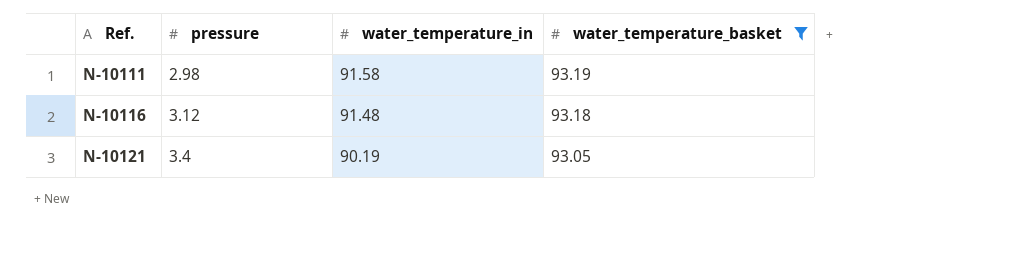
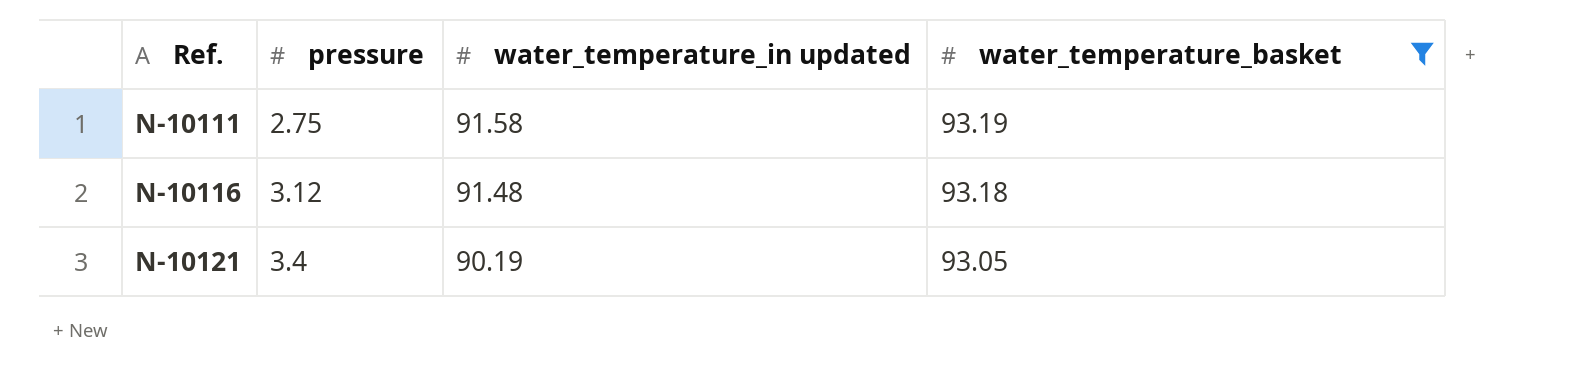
column name: water_temperature_in -> water_temperature_in updated
N-10111 | pressure: 2.98 -> 2.75

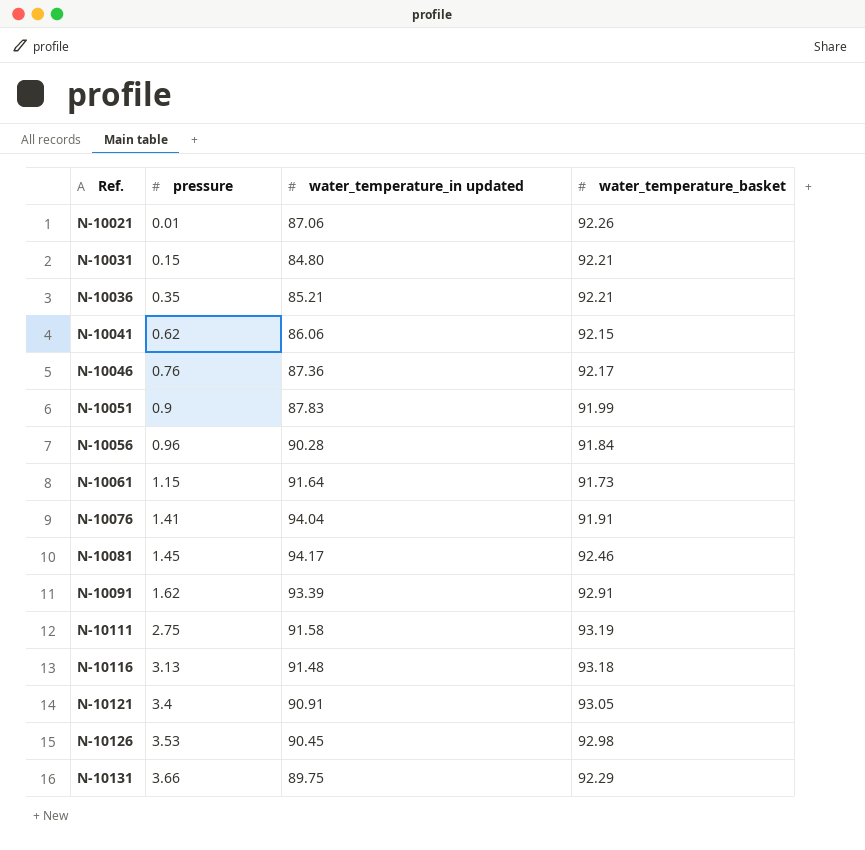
filter: water_temperature_basket >= 93.05 -> none
N-10116 | pressure: 3.12 -> 3.13
N-10121 | water_temperature_in updated: 90.19 -> 90.91

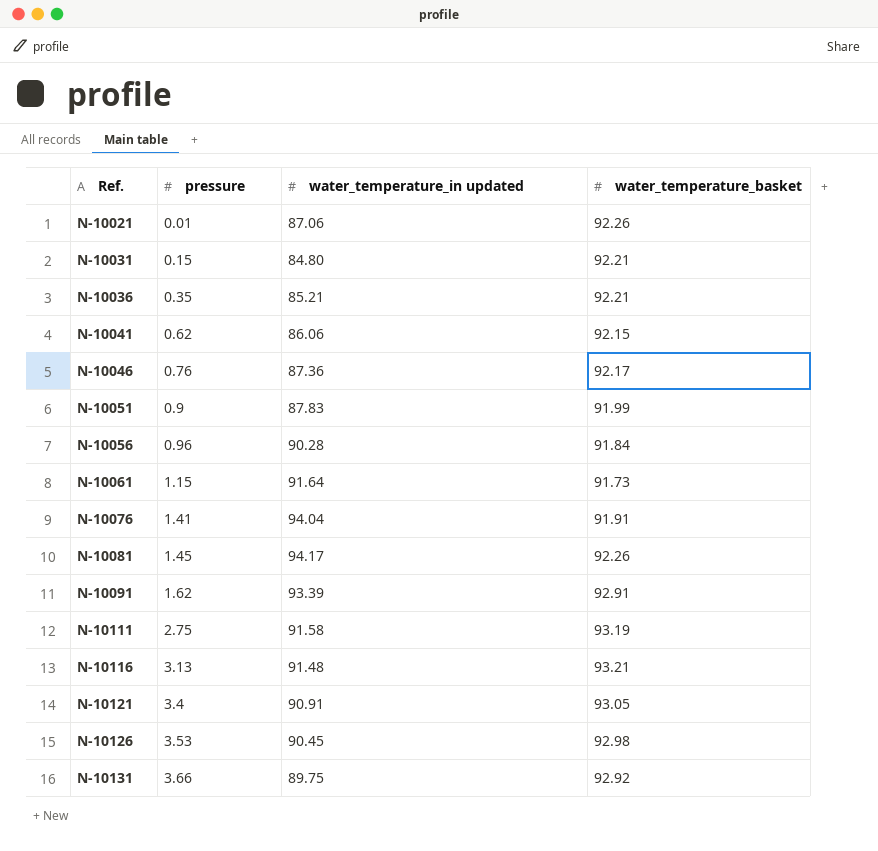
N-10081 | water_temperature_basket: 92.46 -> 92.26
N-10116 | water_temperature_basket: 93.18 -> 93.21
N-10131 | water_temperature_basket: 92.29 -> 92.92

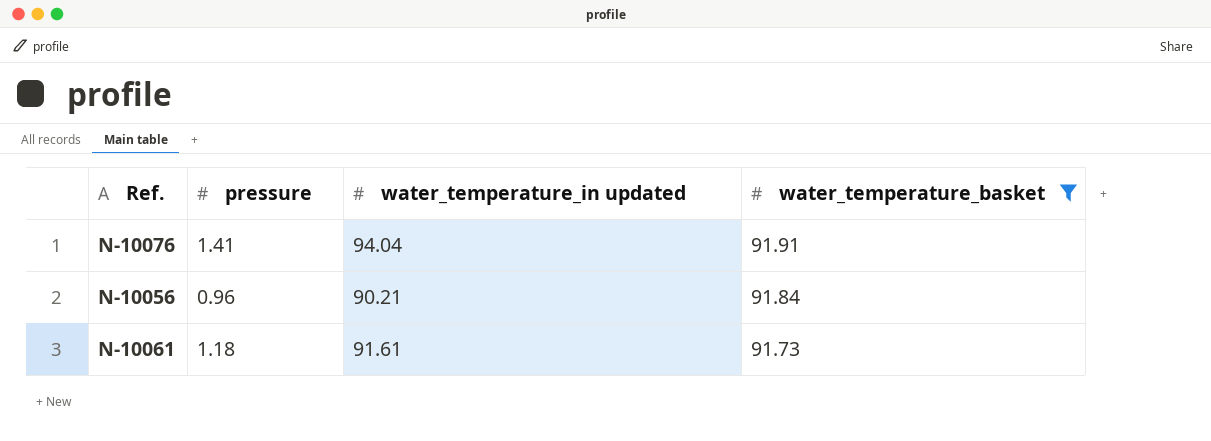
filter: none -> water_temperature_basket <= 91.91
row order: Ref. ascending -> water_temperature_basket descending
N-10056 | water_temperature_in updated: 90.28 -> 90.21
N-10061 | pressure: 1.15 -> 1.18
N-10061 | water_temperature_in updated: 91.64 -> 91.61

